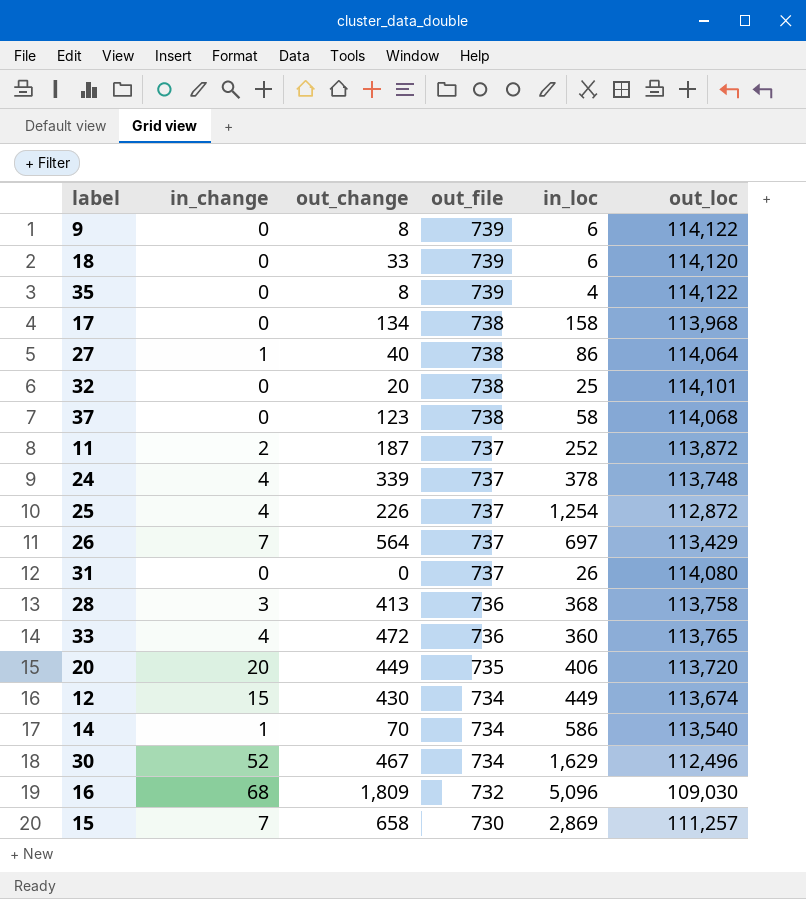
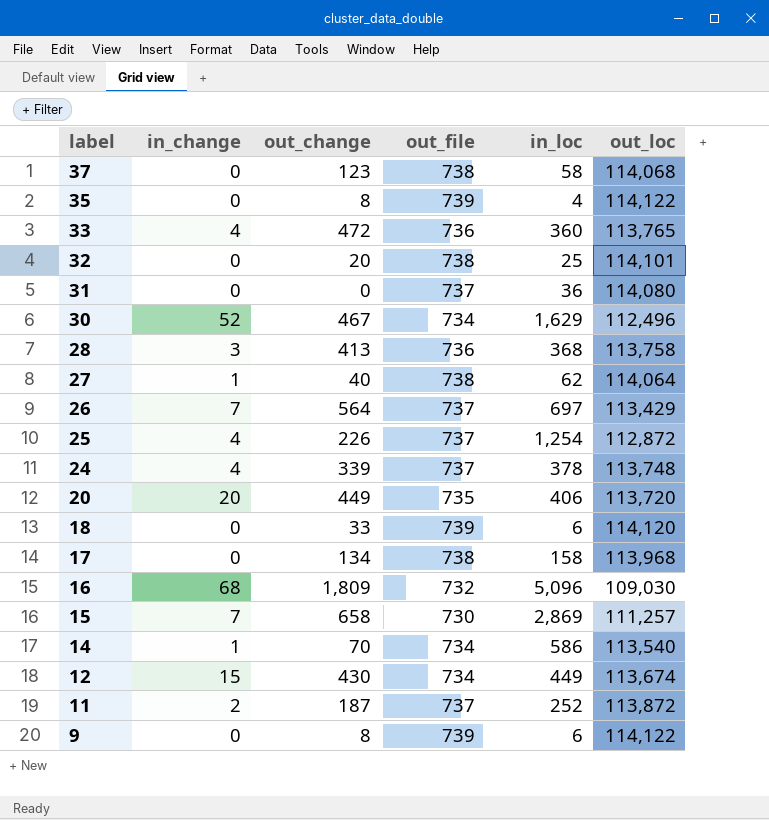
row order: out_file descending -> label descending
31 | in_loc: 26 -> 36
27 | in_loc: 86 -> 62

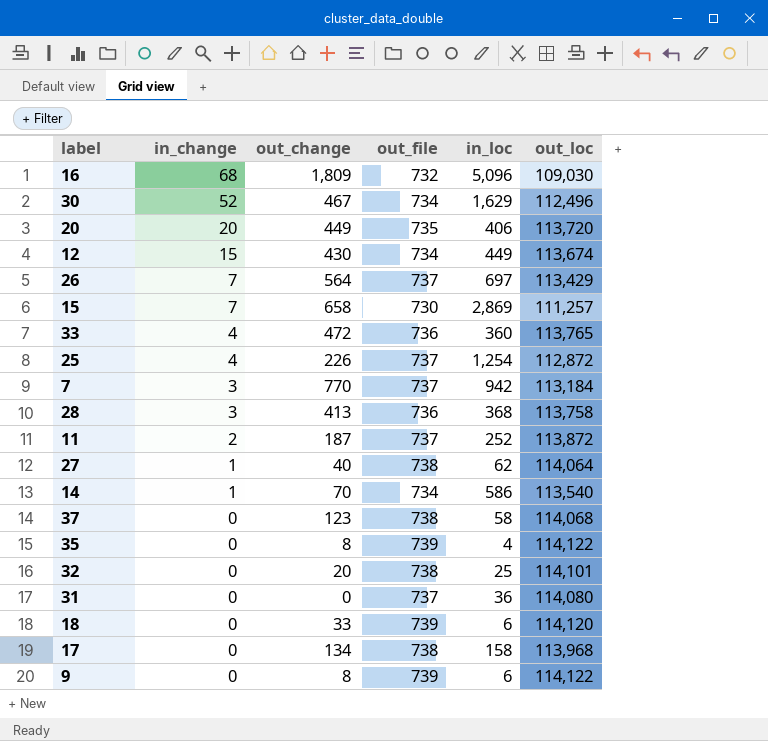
row order: label descending -> in_change descending
row 24: 4 | 339 | 737 | 378 | 113,748 -> none
row 7: none -> 3 | 770 | 737 | 942 | 113,184

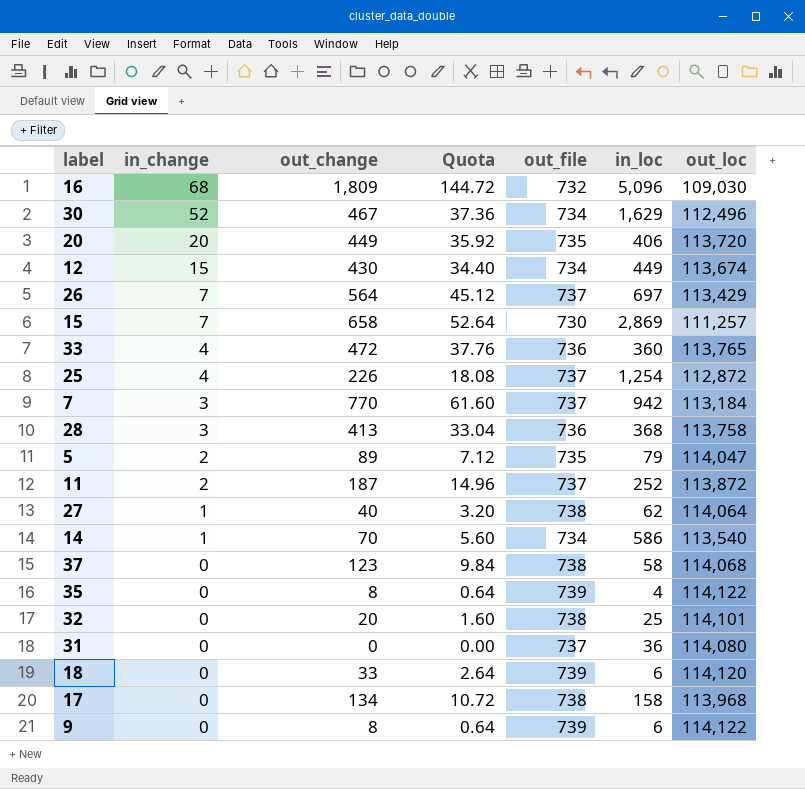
column Quota | formula: none -> [out_change] * 0.08
row 5: none -> 2 | 89 | 7.12 | 735 | 79 | 114,047

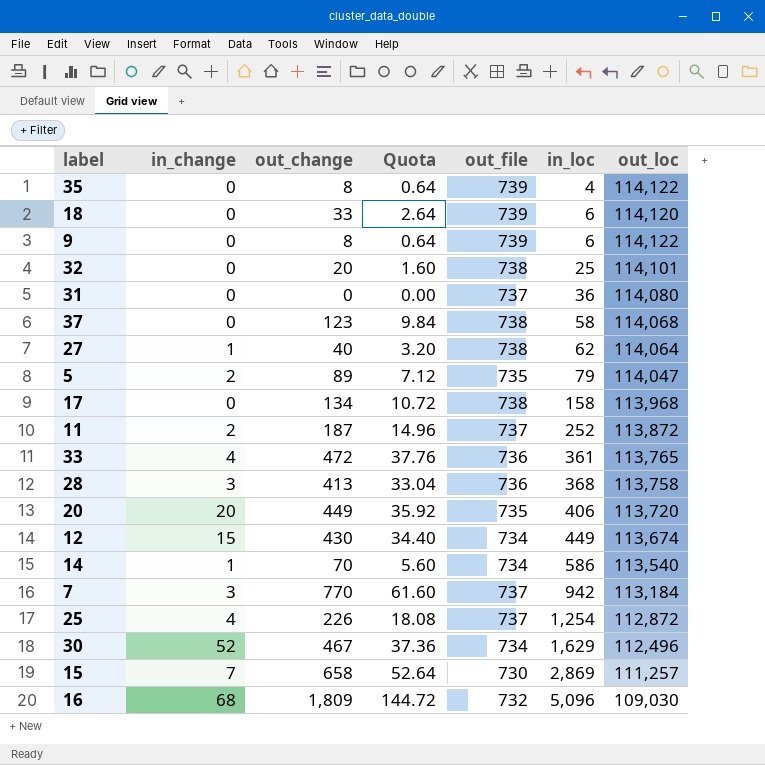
row order: in_change descending -> in_loc ascending
row 26: 7 | 564 | 45.12 | 737 | 697 | 113,429 -> none
33 | in_loc: 360 -> 361

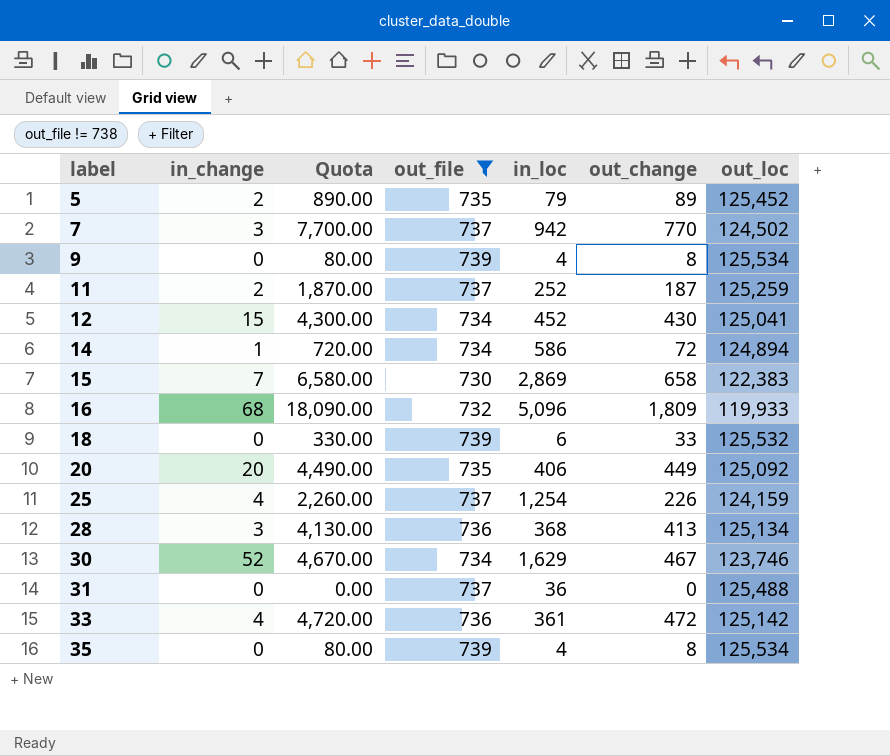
filter: none -> out_file != 738
row order: in_loc ascending -> label ascending
column Quota | formula: [out_change] * 0.08 -> [out_change] * 10
column out_change | position: 3 -> 6
5 | out_loc: 114,047 -> 125,452
7 | out_loc: 113,184 -> 124,502
9 | in_loc: 6 -> 4
9 | out_loc: 114,122 -> 125,534
11 | out_loc: 113,872 -> 125,259
12 | in_loc: 449 -> 452
12 | out_loc: 113,674 -> 125,041
14 | out_change: 70 -> 72
14 | out_loc: 113,540 -> 124,894
15 | out_loc: 111,257 -> 122,383
16 | out_loc: 109,030 -> 119,933
18 | out_loc: 114,120 -> 125,532
20 | out_loc: 113,720 -> 125,092
25 | out_loc: 112,872 -> 124,159
28 | out_loc: 113,758 -> 125,134
30 | out_loc: 112,496 -> 123,746
31 | out_loc: 114,080 -> 125,488
33 | out_loc: 113,765 -> 125,142
35 | out_loc: 114,122 -> 125,534

